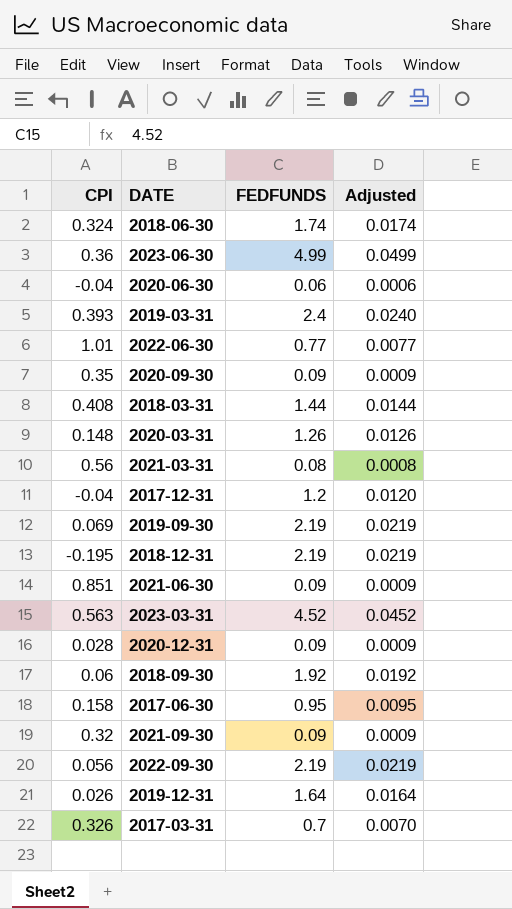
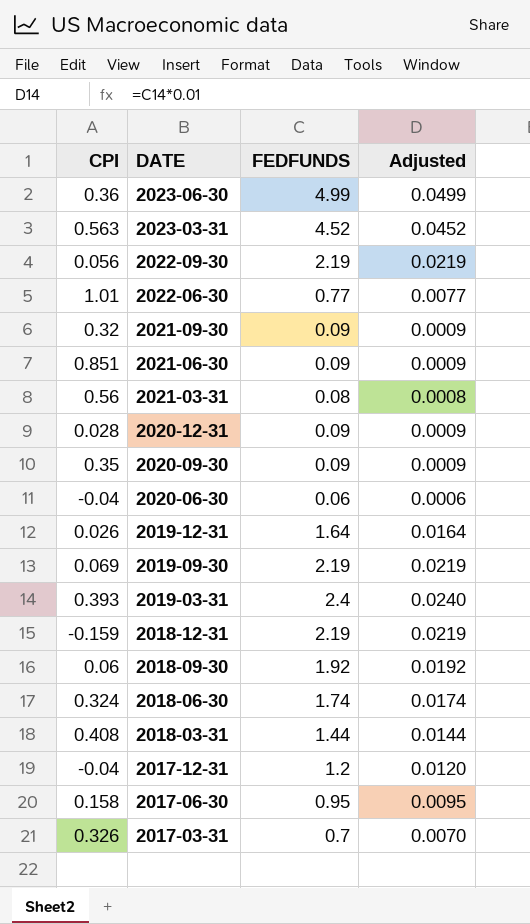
row order: none -> DATE descending
row 2020-03-31: 0.148 | 1.26 | 0.0126 -> none
2018-12-31 | CPI: -0.195 -> -0.159

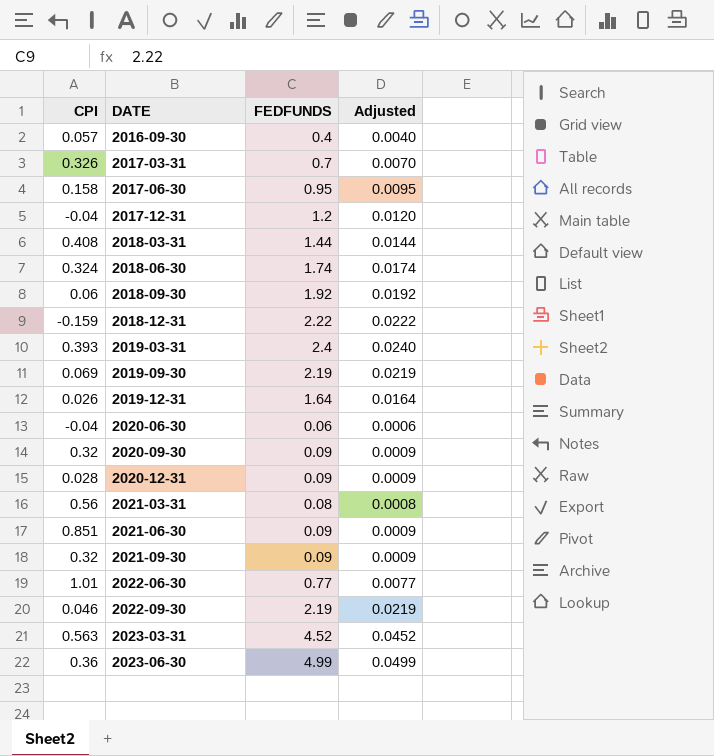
row order: DATE descending -> DATE ascending
row 2016-09-30: none -> 0.057 | 0.4 | 0.0040
2018-12-31 | FEDFUNDS: 2.19 -> 2.22
2018-12-31 | Adjusted: 0.0219 -> 0.0222
2020-09-30 | CPI: 0.35 -> 0.32
2022-09-30 | CPI: 0.056 -> 0.046

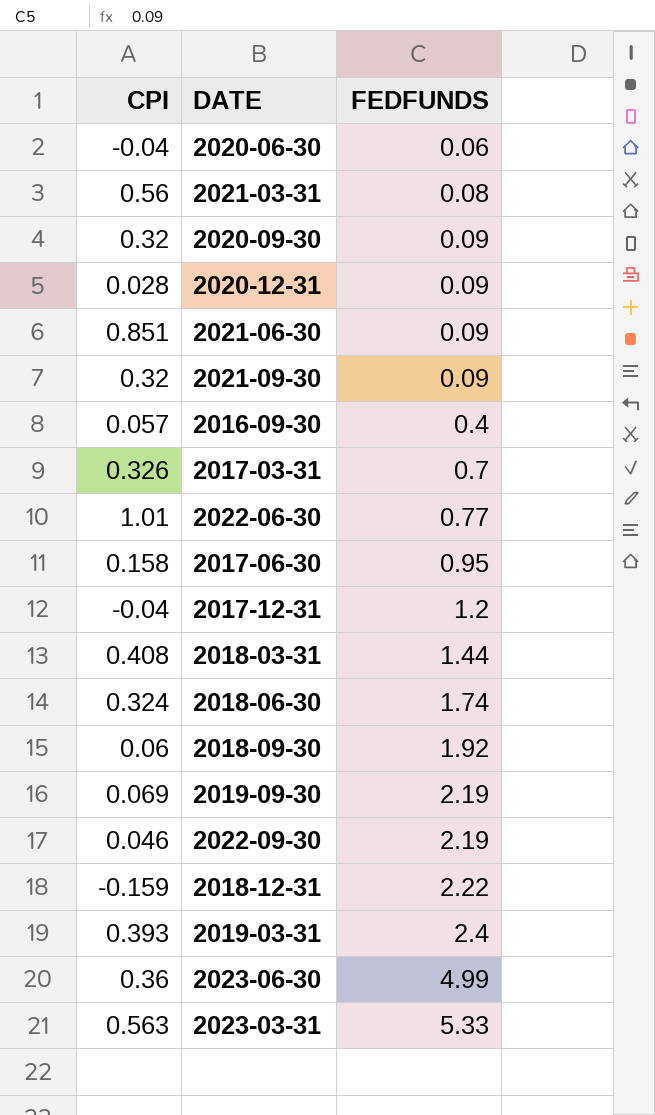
row order: DATE ascending -> FEDFUNDS ascending
column Adjusted | formula: [FEDFUNDS] * 0.01 -> none
row 2019-12-31: 0.026 | 1.64 | 0.0164 -> none
2023-03-31 | FEDFUNDS: 4.52 -> 5.33

